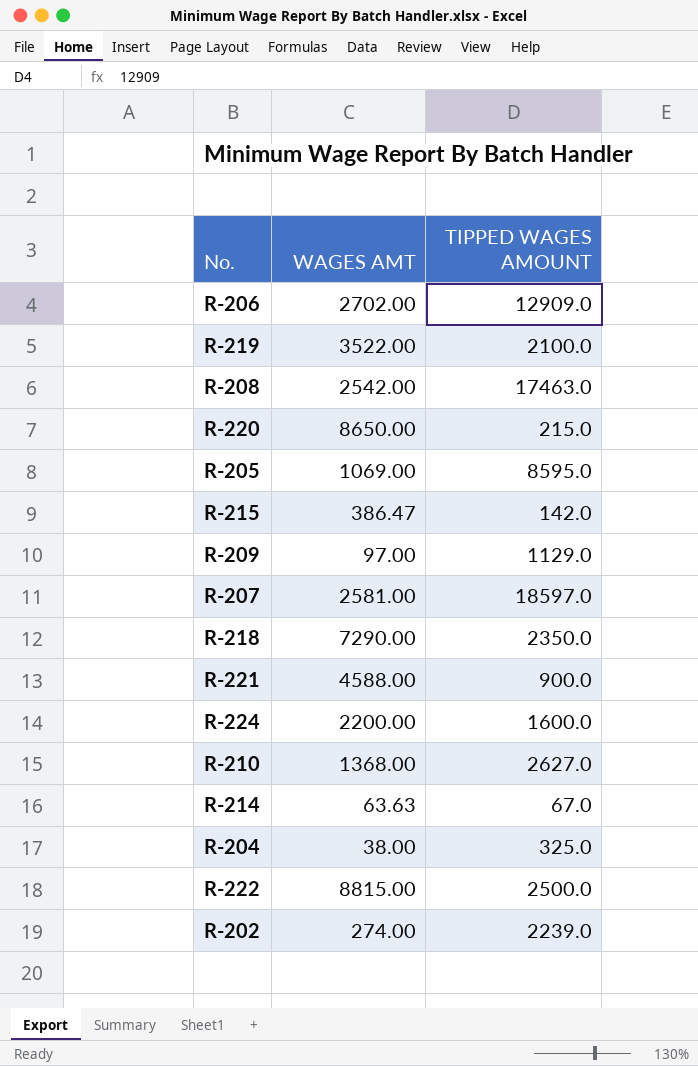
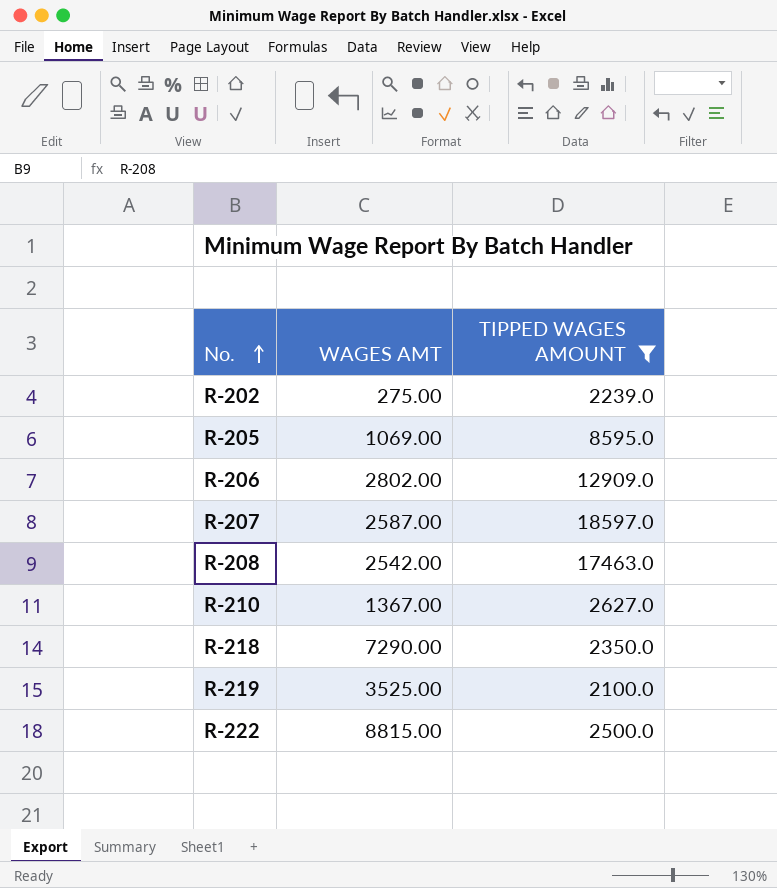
filter: none -> TIPPED WAGES AMOUNT >= 2100.0
row order: none -> No. ascending
R-202 | WAGES AMT: 274.00 -> 275.00
R-206 | WAGES AMT: 2702.00 -> 2802.00
R-207 | WAGES AMT: 2581.00 -> 2587.00
R-210 | WAGES AMT: 1368.00 -> 1367.00
R-219 | WAGES AMT: 3522.00 -> 3525.00

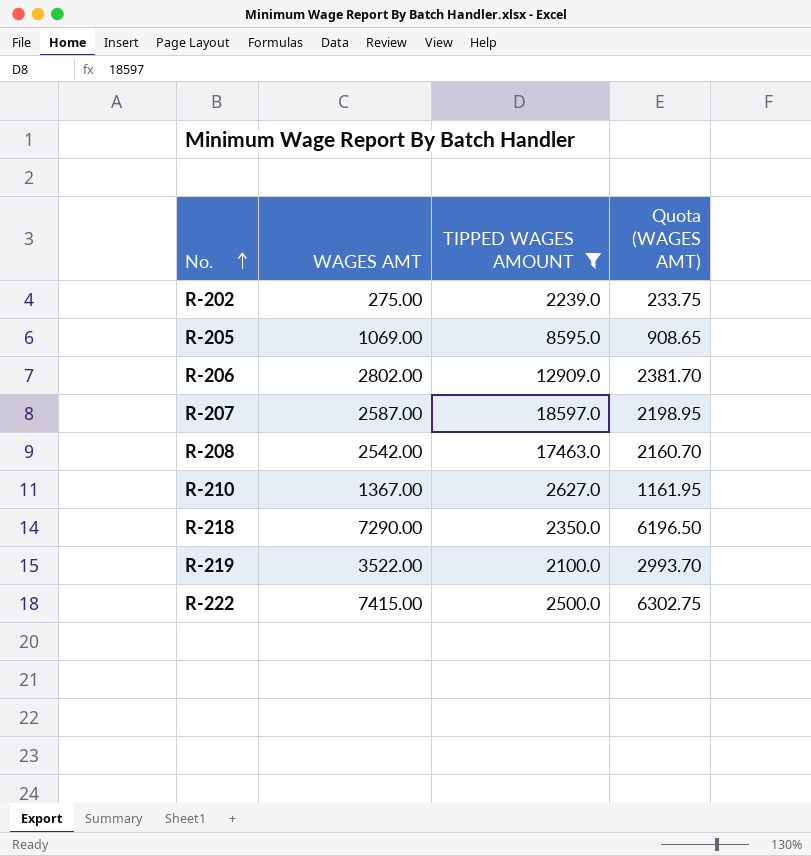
column Quota (WAGES AMT) | formula: none -> [WAGES AMT] * 0.85
R-219 | WAGES AMT: 3525.00 -> 3522.00
R-222 | WAGES AMT: 8815.00 -> 7415.00

